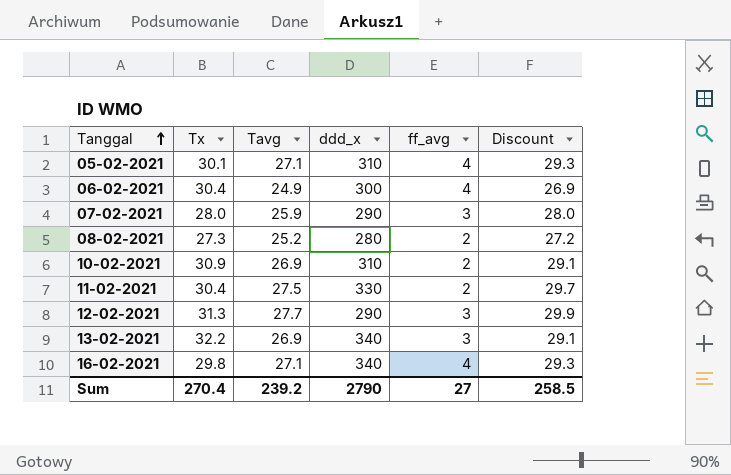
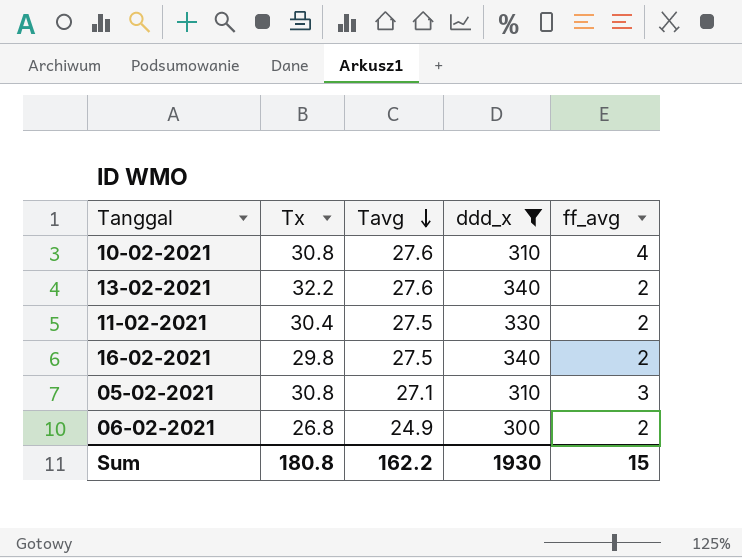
filter: none -> ddd_x >= 300
row order: Tanggal ascending -> Tavg descending
column Discount | formula: [Tavg] * 1.08 -> none
10-02-2021 | Tx: 30.9 -> 30.8
10-02-2021 | Tavg: 26.9 -> 27.6
10-02-2021 | ff_avg: 2 -> 4
13-02-2021 | Tavg: 26.9 -> 27.6
13-02-2021 | ff_avg: 3 -> 2
16-02-2021 | Tavg: 27.1 -> 27.5
16-02-2021 | ff_avg: 4 -> 2
05-02-2021 | Tx: 30.1 -> 30.8
05-02-2021 | ff_avg: 4 -> 3
06-02-2021 | Tx: 30.4 -> 26.8
06-02-2021 | ff_avg: 4 -> 2
Sum | Tx: 270.4 -> 180.8
Sum | Tavg: 239.2 -> 162.2
Sum | ddd_x: 2790 -> 1930
Sum | ff_avg: 27 -> 15

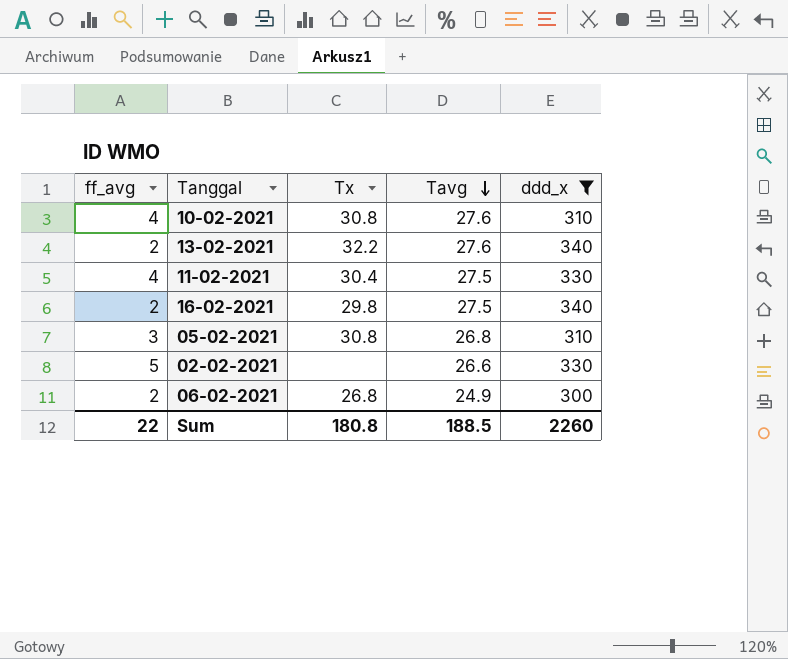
column ff_avg | position: 5 -> 1
11-02-2021 | ff_avg: 2 -> 4
05-02-2021 | Tavg: 27.1 -> 26.8
row 02-02-2021: none -> 5 | none | 26.6 | 330
Sum | ff_avg: 15 -> 22
Sum | Tavg: 162.2 -> 188.5
Sum | ddd_x: 1930 -> 2260

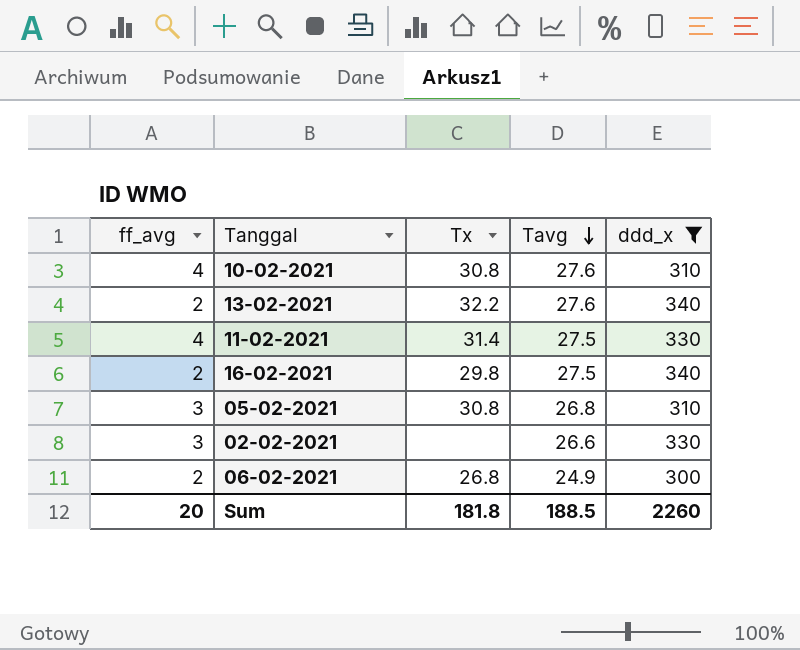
11-02-2021 | Tx: 30.4 -> 31.4
02-02-2021 | ff_avg: 5 -> 3
Sum | ff_avg: 22 -> 20
Sum | Tx: 180.8 -> 181.8

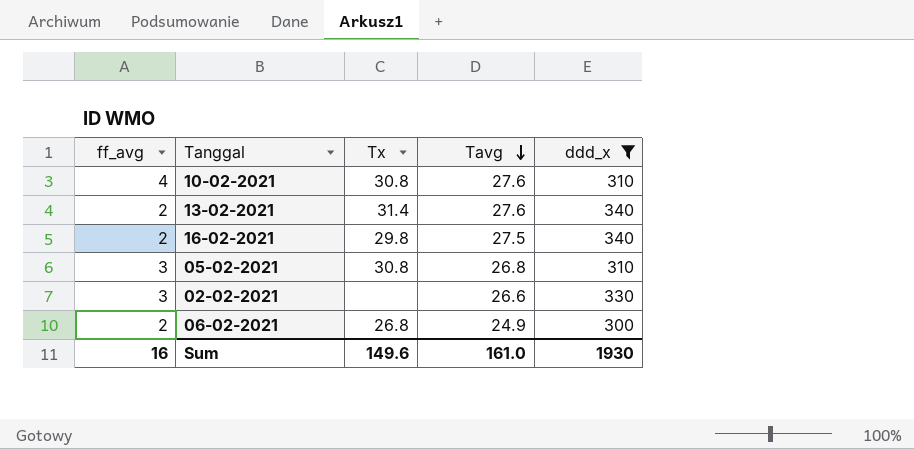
row 11-02-2021: 4 | 31.4 | 27.5 | 330 -> none
13-02-2021 | Tx: 32.2 -> 31.4
Sum | ff_avg: 20 -> 16
Sum | Tx: 181.8 -> 149.6
Sum | Tavg: 188.5 -> 161.0
Sum | ddd_x: 2260 -> 1930

